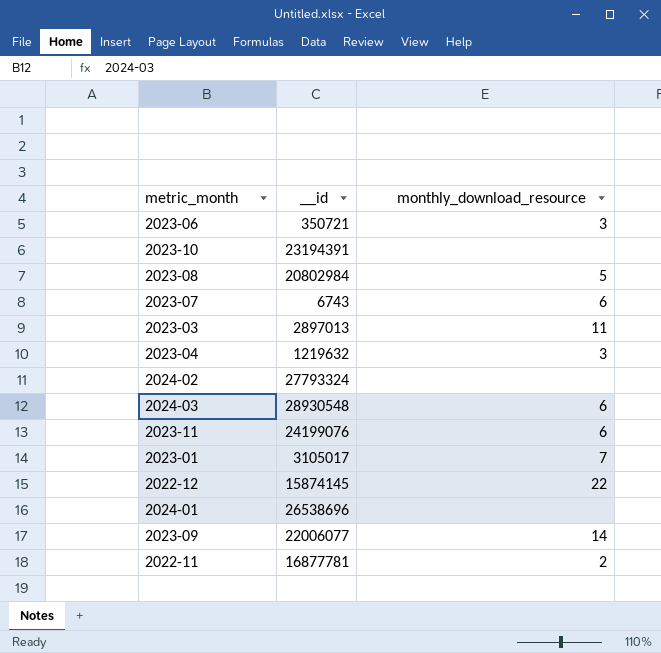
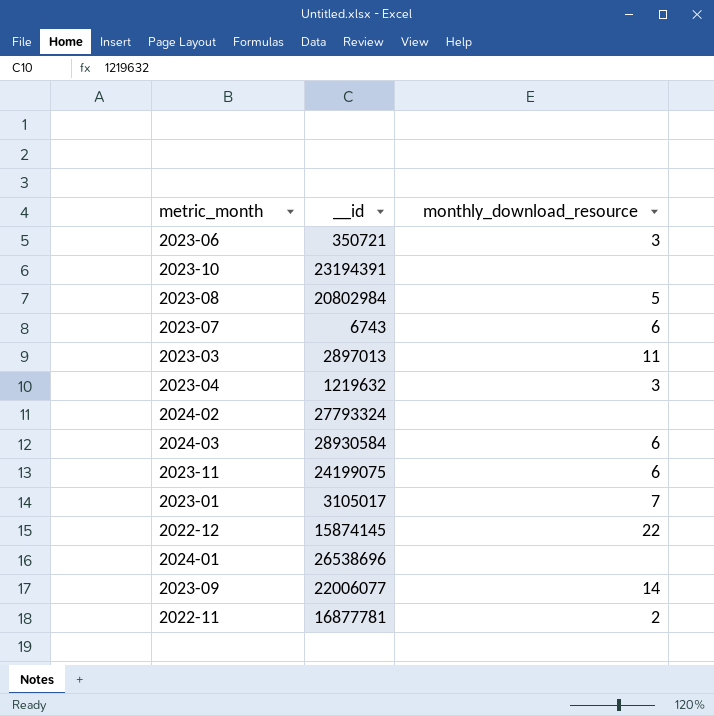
2024-03 | __id: 28930548 -> 28930584
2023-11 | __id: 24199076 -> 24199075

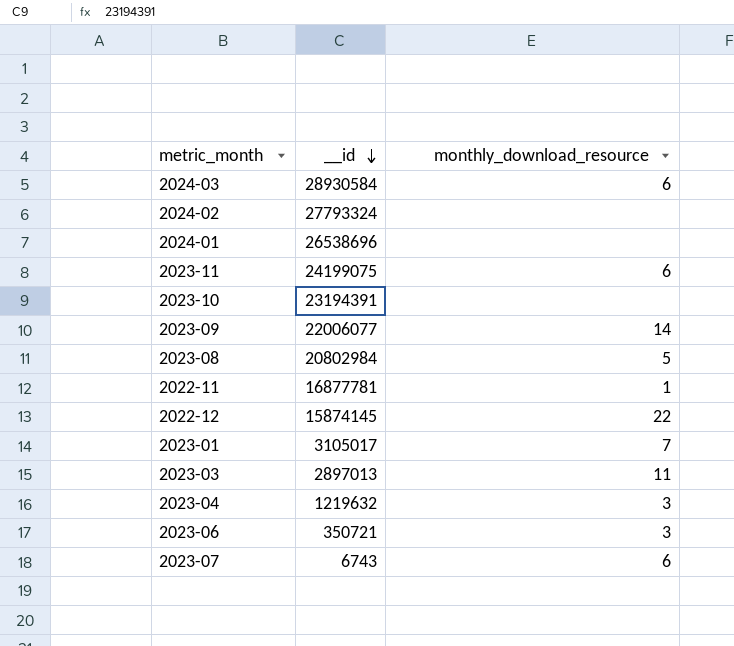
row order: none -> __id descending
2022-11 | monthly_download_resource: 2 -> 1

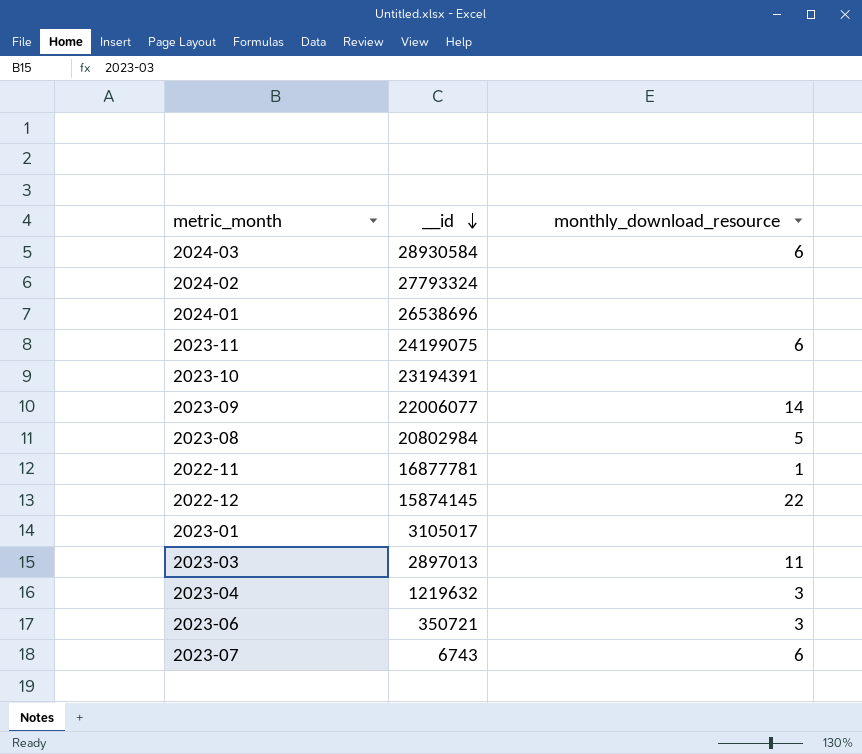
2023-01 | monthly_download_resource: 7 -> none

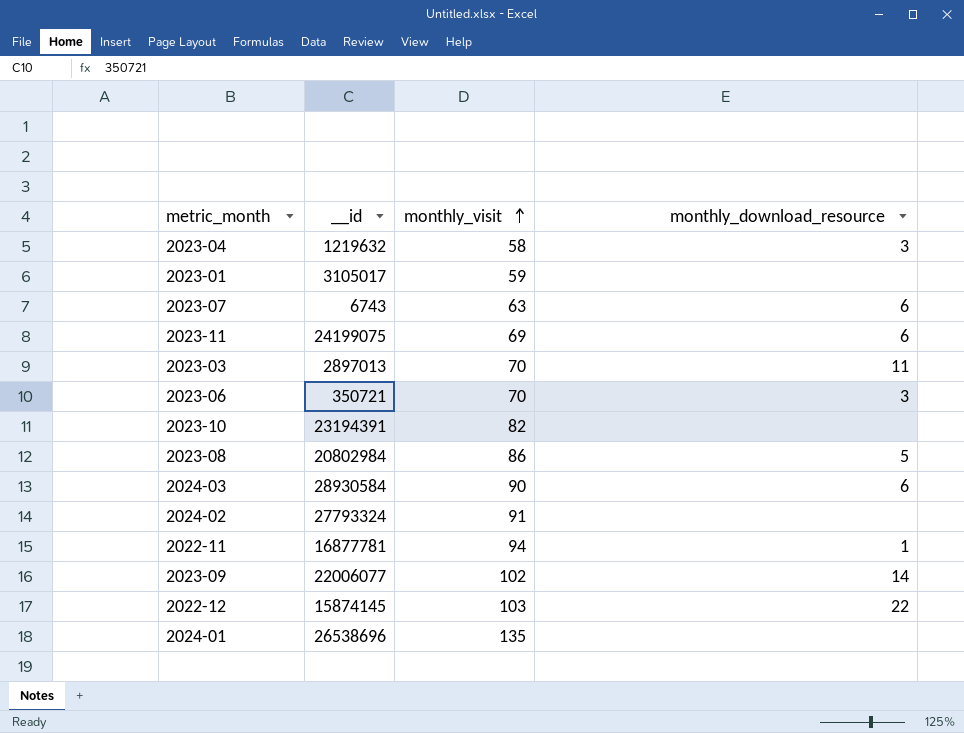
row order: __id descending -> monthly_visit ascending
column monthly_visit | position: none -> 3

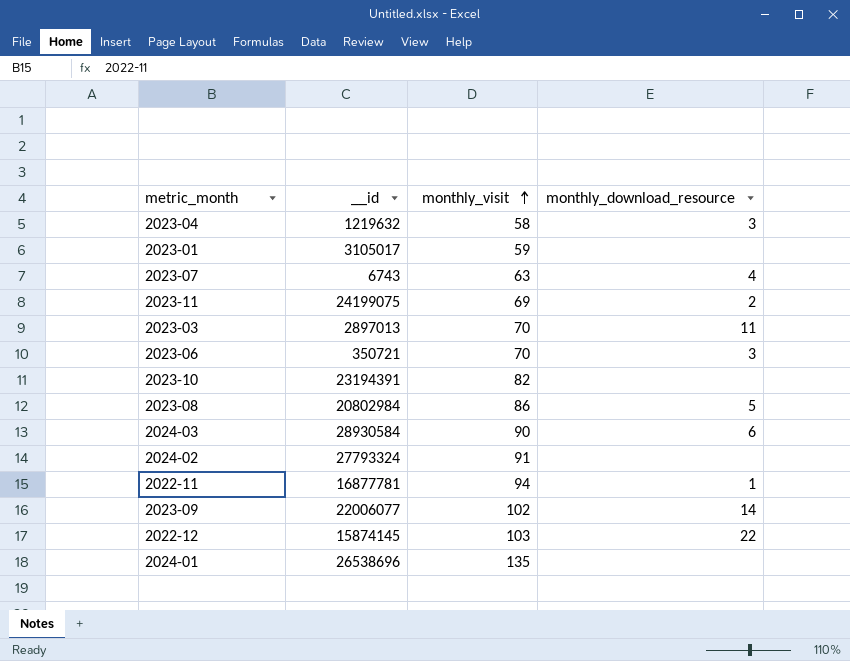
2023-07 | monthly_download_resource: 6 -> 4
2023-11 | monthly_download_resource: 6 -> 2

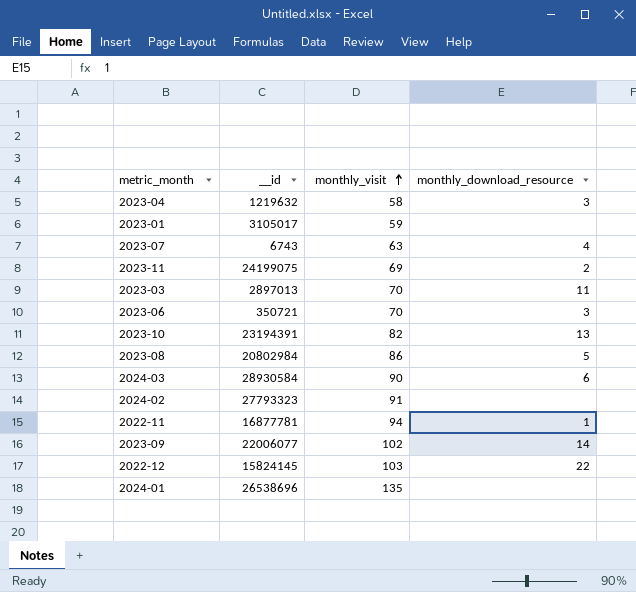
2023-10 | monthly_download_resource: none -> 13
2024-02 | __id: 27793324 -> 27793323
2022-12 | __id: 15874145 -> 15824145

